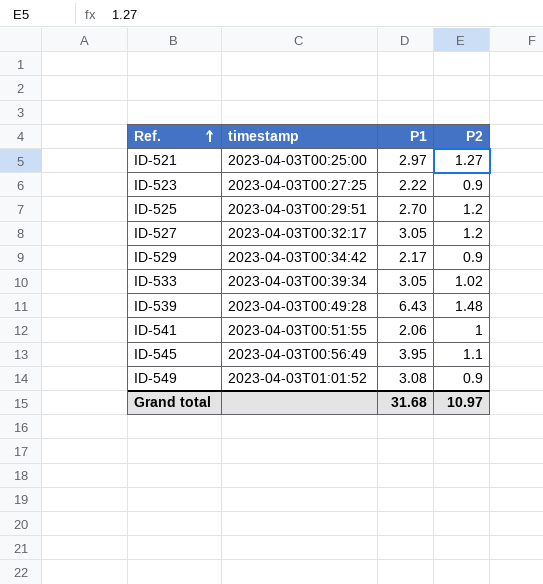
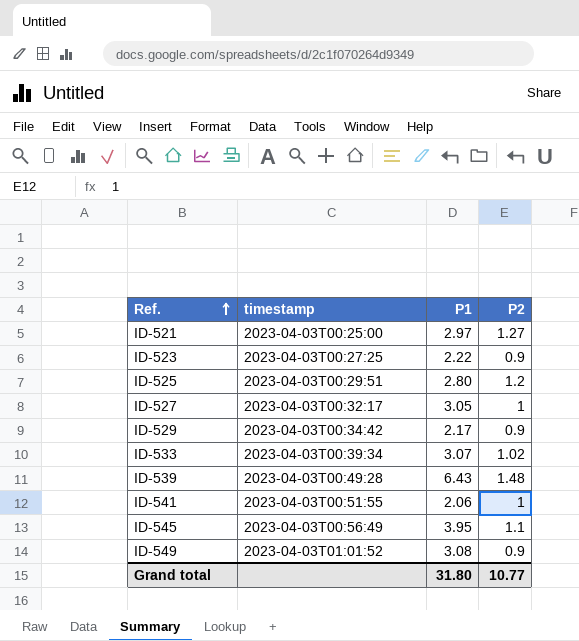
ID-525 | P1: 2.70 -> 2.80
ID-527 | P2: 1.2 -> 1
ID-533 | P1: 3.05 -> 3.07
Grand total | P1: 31.68 -> 31.80
Grand total | P2: 10.97 -> 10.77

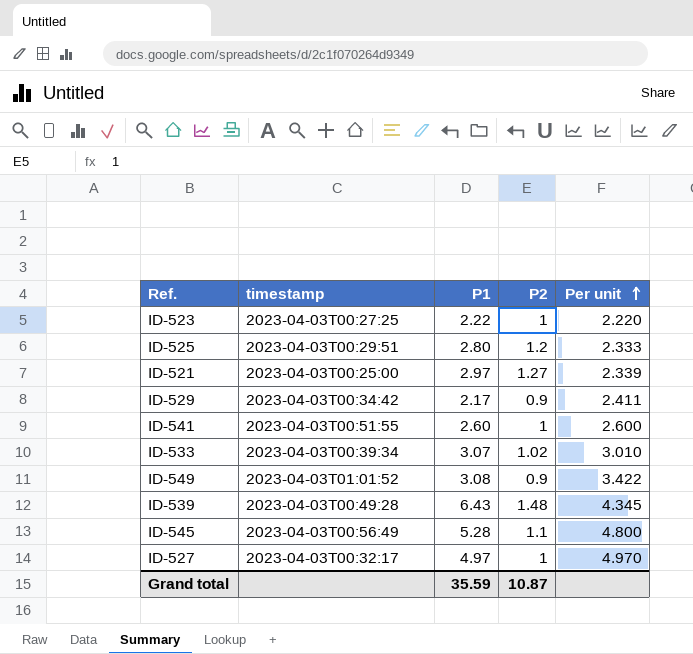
row order: Ref. ascending -> Per unit ascending
column Per unit | formula: none -> [P1] / [P2]
ID-523 | P2: 0.9 -> 1
ID-541 | P1: 2.06 -> 2.60
ID-545 | P1: 3.95 -> 5.28
ID-527 | P1: 3.05 -> 4.97
Grand total | P1: 31.80 -> 35.59
Grand total | P2: 10.77 -> 10.87

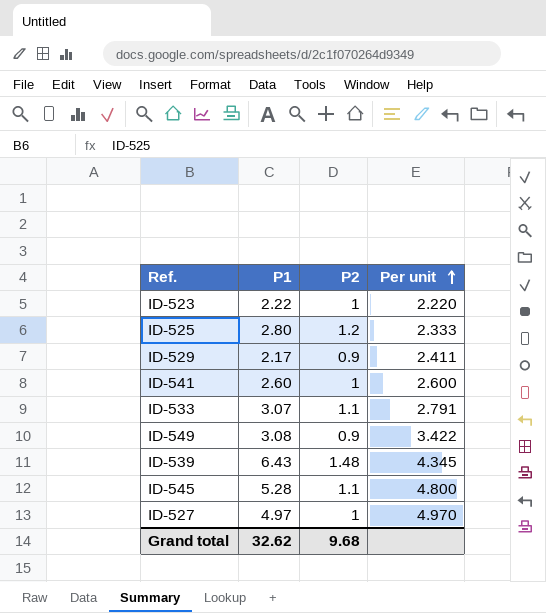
column timestamp | position: 2 -> none
row ID-521: 2023-04-03T00:25:00 | 2.97 | 1.27 | 2.339 -> none
ID-533 | P2: 1.02 -> 1.1
ID-533 | Per unit: 3.010 -> 2.791
Grand total | P1: 35.59 -> 32.62
Grand total | P2: 10.87 -> 9.68

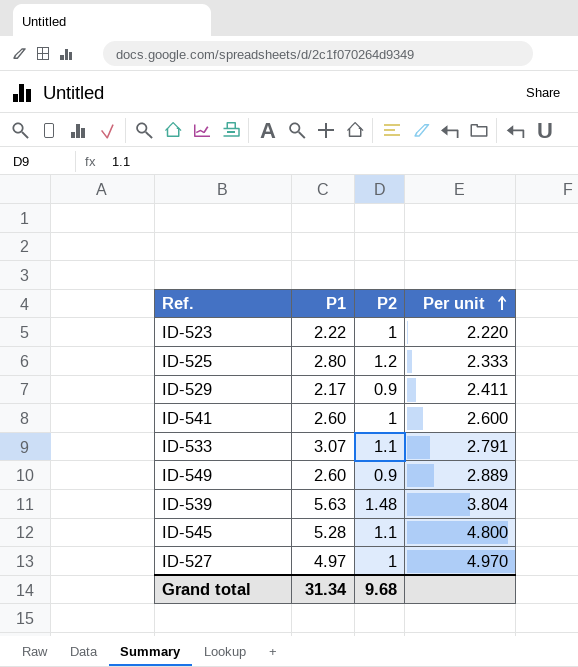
ID-549 | P1: 3.08 -> 2.60
ID-549 | Per unit: 3.422 -> 2.889
ID-539 | P1: 6.43 -> 5.63
ID-539 | Per unit: 4.345 -> 3.804
Grand total | P1: 32.62 -> 31.34

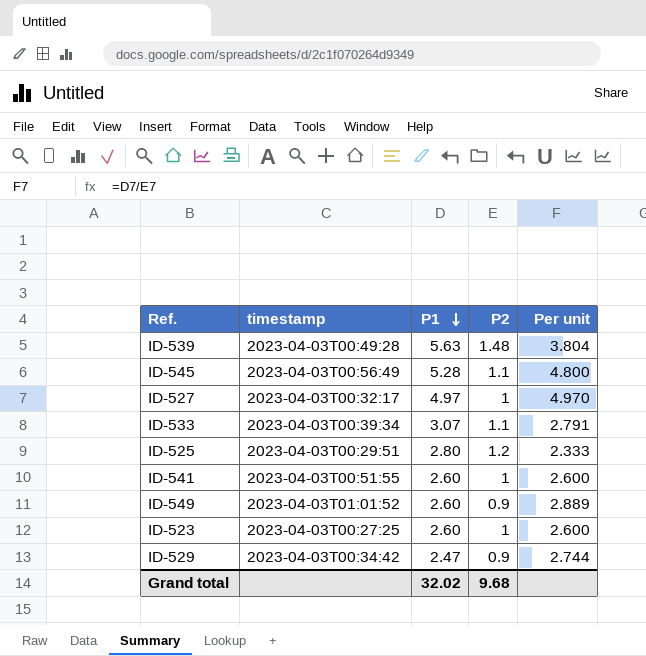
row order: Per unit ascending -> P1 descending
column timestamp | position: none -> 2
ID-523 | P1: 2.22 -> 2.60
ID-523 | Per unit: 2.220 -> 2.600
ID-529 | P1: 2.17 -> 2.47
ID-529 | Per unit: 2.411 -> 2.744
Grand total | P1: 31.34 -> 32.02

